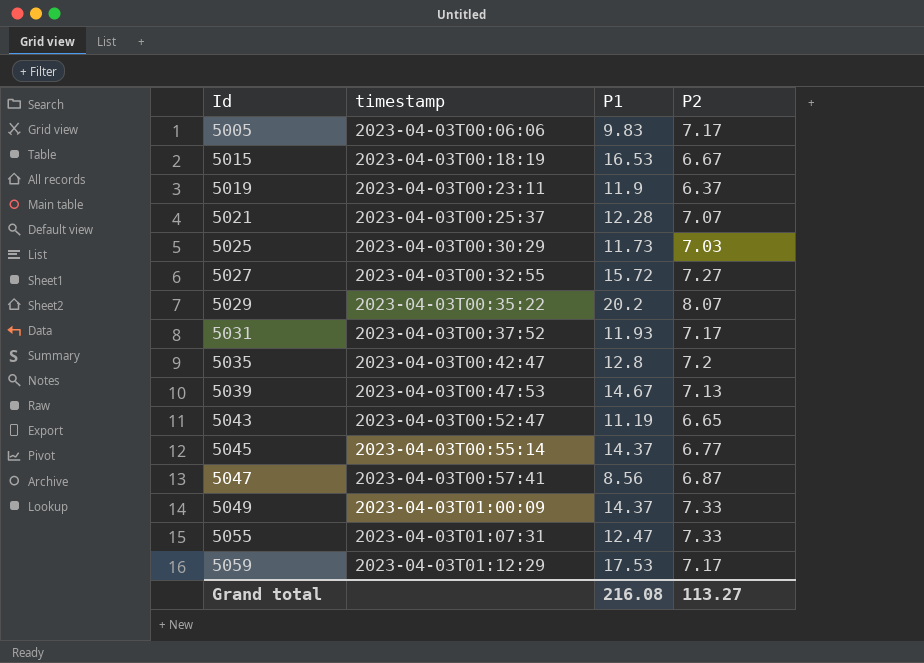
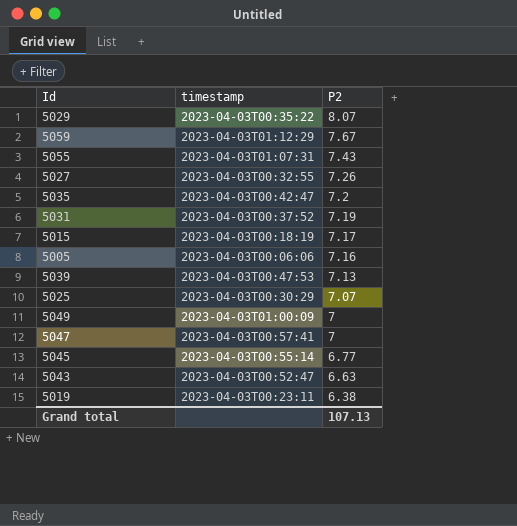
row order: Id ascending -> P2 descending
column P1 | position: 3 -> none
row 5021: 2023-04-03T00:25:37 | 12.28 | 7.07 -> none
5059 | P2: 7.17 -> 7.67
5055 | P2: 7.33 -> 7.43
5027 | P2: 7.27 -> 7.26
5031 | P2: 7.17 -> 7.19
5015 | P2: 6.67 -> 7.17
5005 | P2: 7.17 -> 7.16
5025 | P2: 7.03 -> 7.07
5049 | P2: 7.33 -> 7
5047 | P2: 6.87 -> 7
5043 | P2: 6.65 -> 6.63
5019 | P2: 6.37 -> 6.38
Grand total | P2: 113.27 -> 107.13

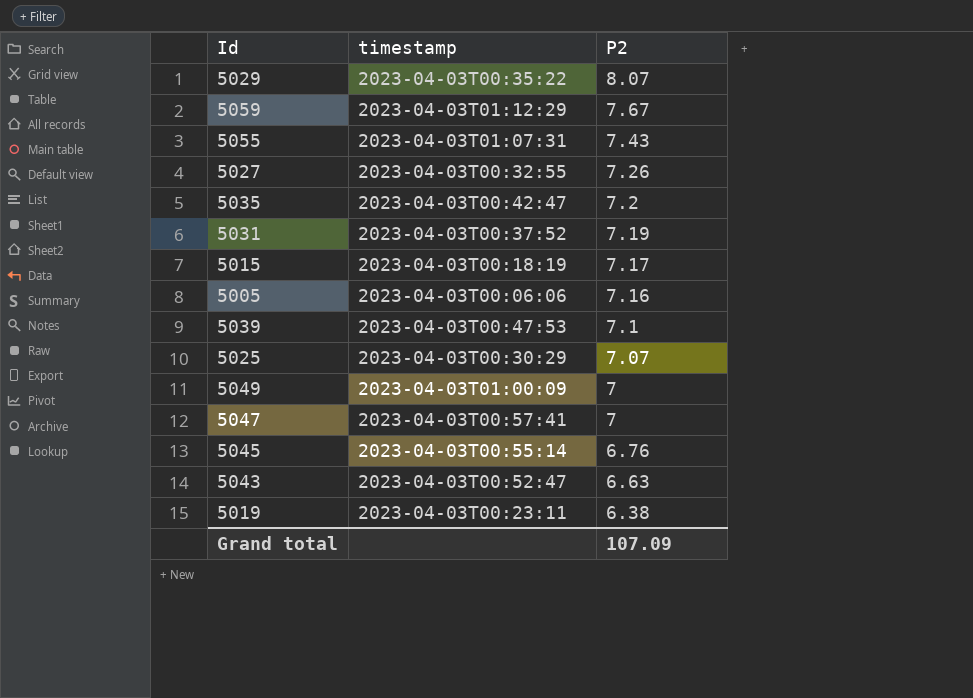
5039 | P2: 7.13 -> 7.1
5045 | P2: 6.77 -> 6.76
Grand total | P2: 107.13 -> 107.09

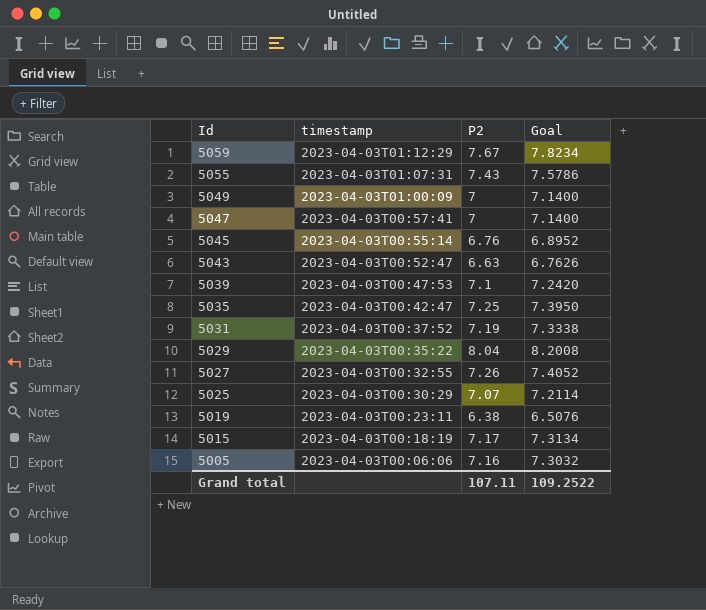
row order: P2 descending -> Id descending
column Goal | formula: none -> [P2] * 1.02
5035 | P2: 7.2 -> 7.25
5029 | P2: 8.07 -> 8.04
Grand total | P2: 107.09 -> 107.11

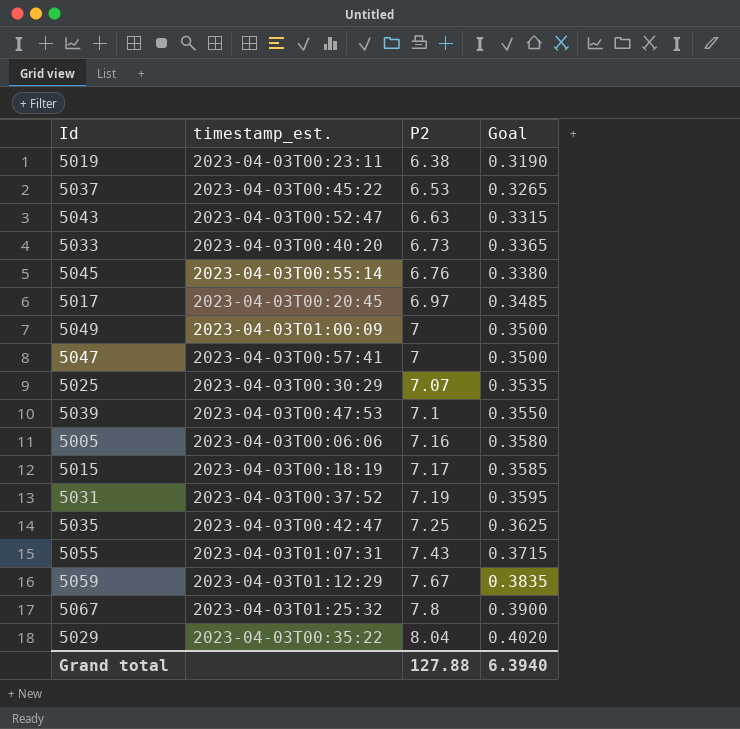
row order: Id descending -> P2 ascending
column name: timestamp -> timestamp_est.
column Goal | formula: [P2] * 1.02 -> [P2] * 0.05
row 5027: 2023-04-03T00:32:55 | 7.26 | 7.4052 -> none
row 5037: none -> 2023-04-03T00:45:22 | 6.53 | 0.3265
row 5033: none -> 2023-04-03T00:40:20 | 6.73 | 0.3365
row 5017: none -> 2023-04-03T00:20:45 | 6.97 | 0.3485
row 5067: none -> 2023-04-03T01:25:32 | 7.8 | 0.3900
Grand total | P2: 107.11 -> 127.88
Grand total | Goal: 109.2522 -> 6.3940

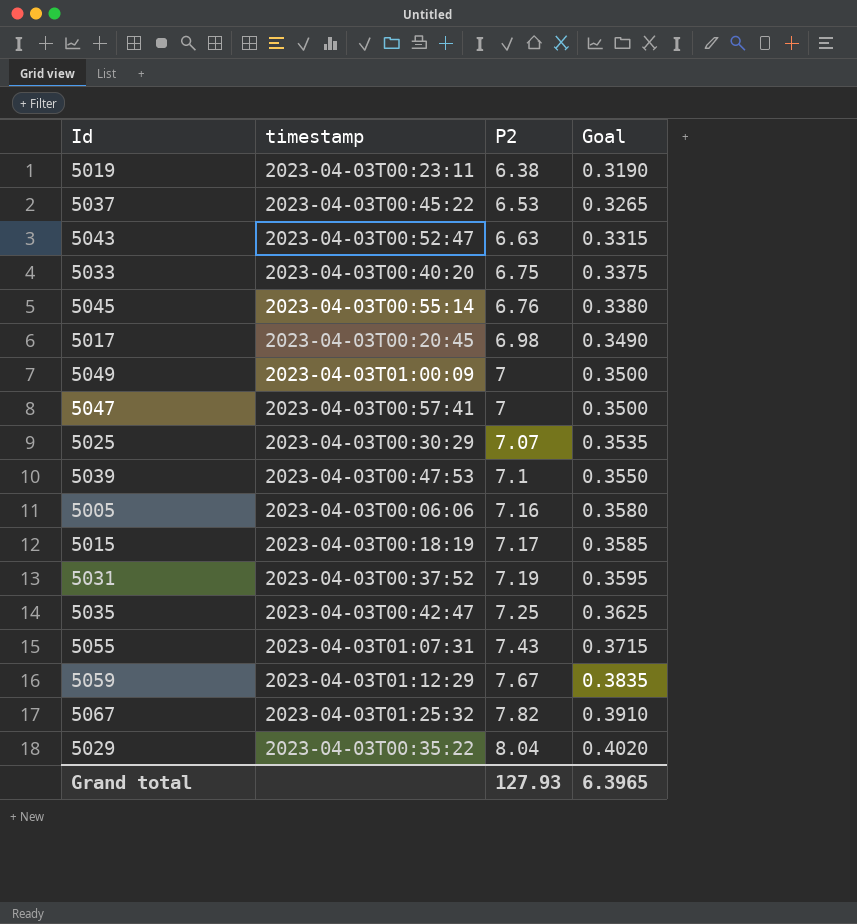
column name: timestamp_est. -> timestamp
5033 | P2: 6.73 -> 6.75
5033 | Goal: 0.3365 -> 0.3375
5017 | P2: 6.97 -> 6.98
5017 | Goal: 0.3485 -> 0.3490
5067 | P2: 7.8 -> 7.82
5067 | Goal: 0.3900 -> 0.3910
Grand total | P2: 127.88 -> 127.93
Grand total | Goal: 6.3940 -> 6.3965

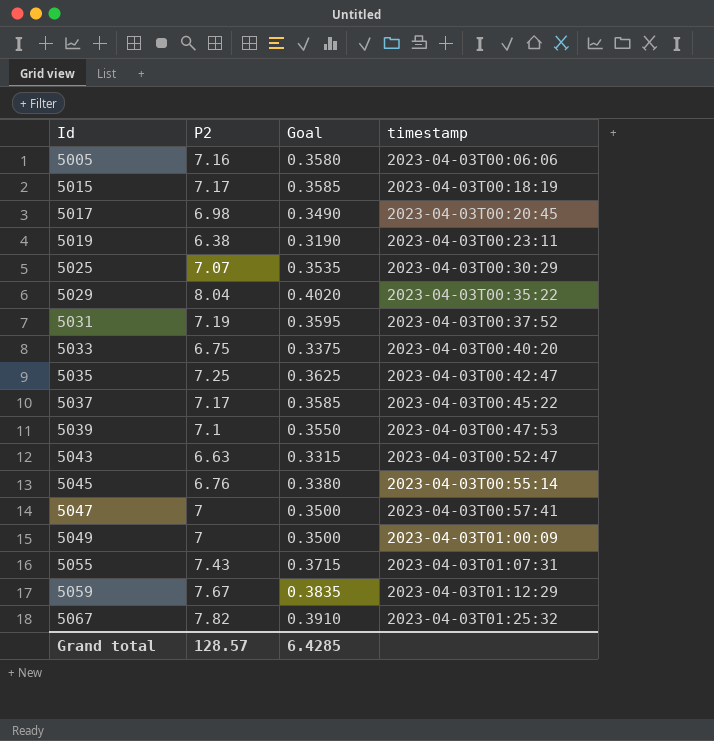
row order: P2 ascending -> Id ascending
column timestamp | position: 2 -> 4
5037 | P2: 6.53 -> 7.17
5037 | Goal: 0.3265 -> 0.3585
Grand total | P2: 127.93 -> 128.57
Grand total | Goal: 6.3965 -> 6.4285

